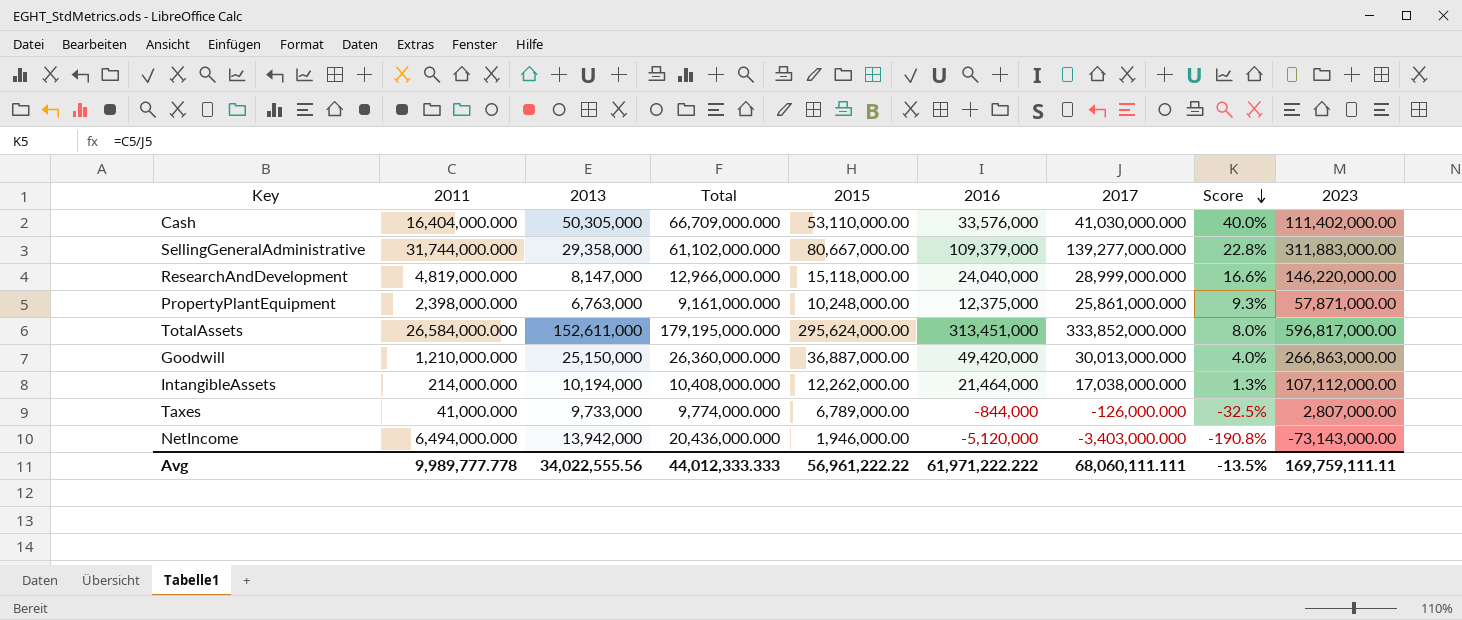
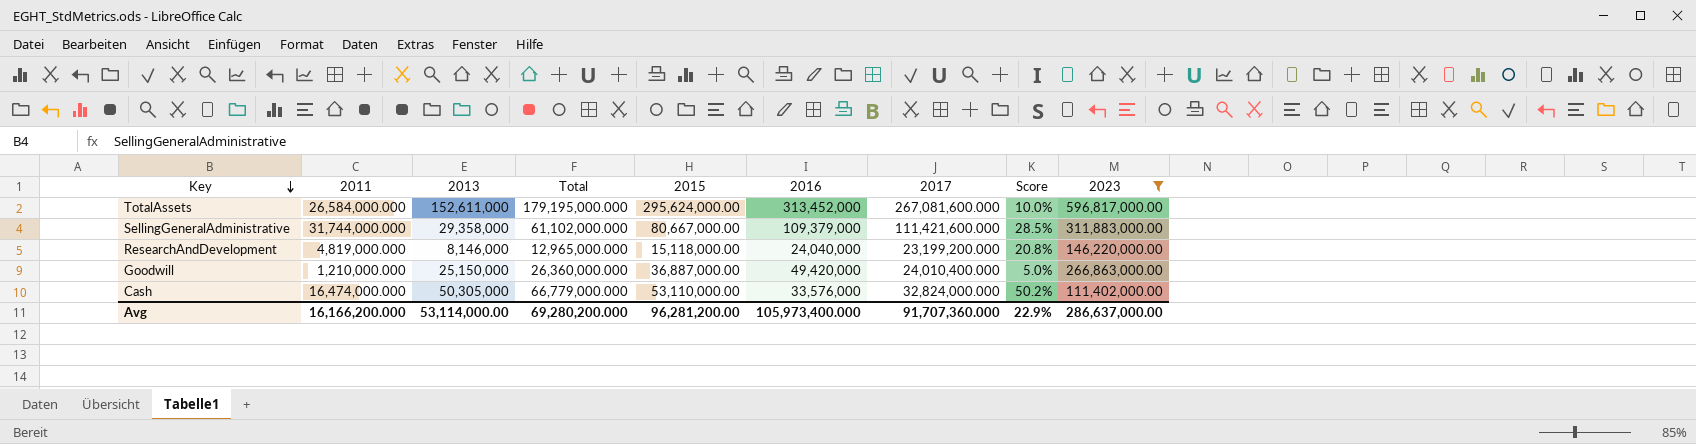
filter: none -> 2023 >= 111,402,000.00
row order: Score descending -> Key descending
TotalAssets | 2016: 313,451,000 -> 313,452,000
TotalAssets | 2017: 333,852,000.000 -> 267,081,600.000
TotalAssets | Score: 8.0% -> 10.0%
SellingGeneralAdministrative | 2017: 139,277,000.000 -> 111,421,600.000
SellingGeneralAdministrative | Score: 22.8% -> 28.5%
ResearchAndDevelopment | 2013: 8,147,000 -> 8,146,000
ResearchAndDevelopment | Total: 12,966,000.000 -> 12,965,000.000
ResearchAndDevelopment | 2017: 28,999,000.000 -> 23,199,200.000
ResearchAndDevelopment | Score: 16.6% -> 20.8%
Goodwill | 2017: 30,013,000.000 -> 24,010,400.000
Goodwill | Score: 4.0% -> 5.0%
Cash | 2011: 16,404,000.000 -> 16,474,000.000
Cash | Total: 66,709,000.000 -> 66,779,000.000
Cash | 2017: 41,030,000.000 -> 32,824,000.000
Cash | Score: 40.0% -> 50.2%
Avg | 2011: 9,989,777.778 -> 16,166,200.000
Avg | 2013: 34,022,555.56 -> 53,114,000.00
Avg | Total: 44,012,333.333 -> 69,280,200.000
Avg | 2015: 56,961,222.22 -> 96,281,200.00
Avg | 2016: 61,971,222.222 -> 105,973,400.000
Avg | 2017: 68,060,111.111 -> 91,707,360.000
Avg | Score: -13.5% -> 22.9%
Avg | 2023: 169,759,111.11 -> 286,637,000.00

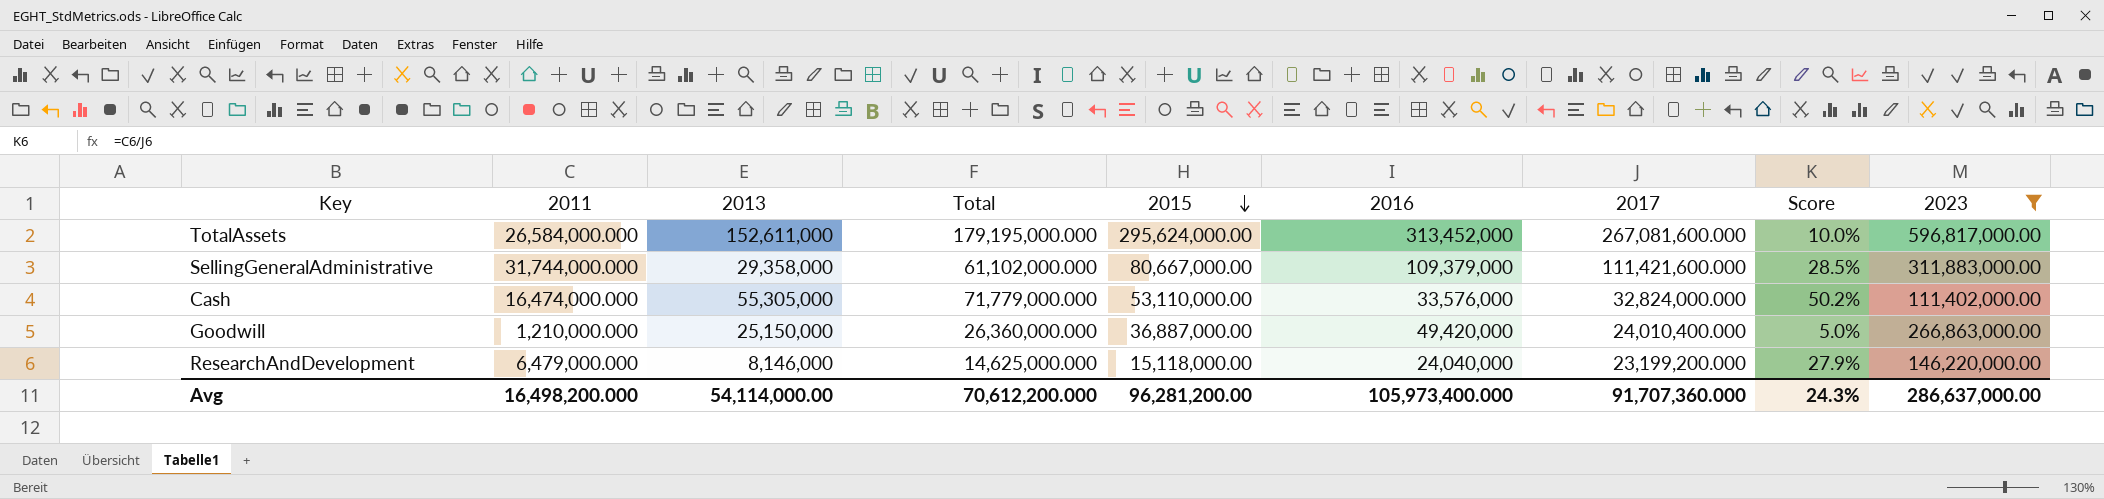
row order: Key descending -> 2015 descending
Cash | 2013: 50,305,000 -> 55,305,000
Cash | Total: 66,779,000.000 -> 71,779,000.000
ResearchAndDevelopment | 2011: 4,819,000.000 -> 6,479,000.000
ResearchAndDevelopment | Total: 12,965,000.000 -> 14,625,000.000
ResearchAndDevelopment | Score: 20.8% -> 27.9%
Avg | 2011: 16,166,200.000 -> 16,498,200.000
Avg | 2013: 53,114,000.00 -> 54,114,000.00
Avg | Total: 69,280,200.000 -> 70,612,200.000
Avg | Score: 22.9% -> 24.3%

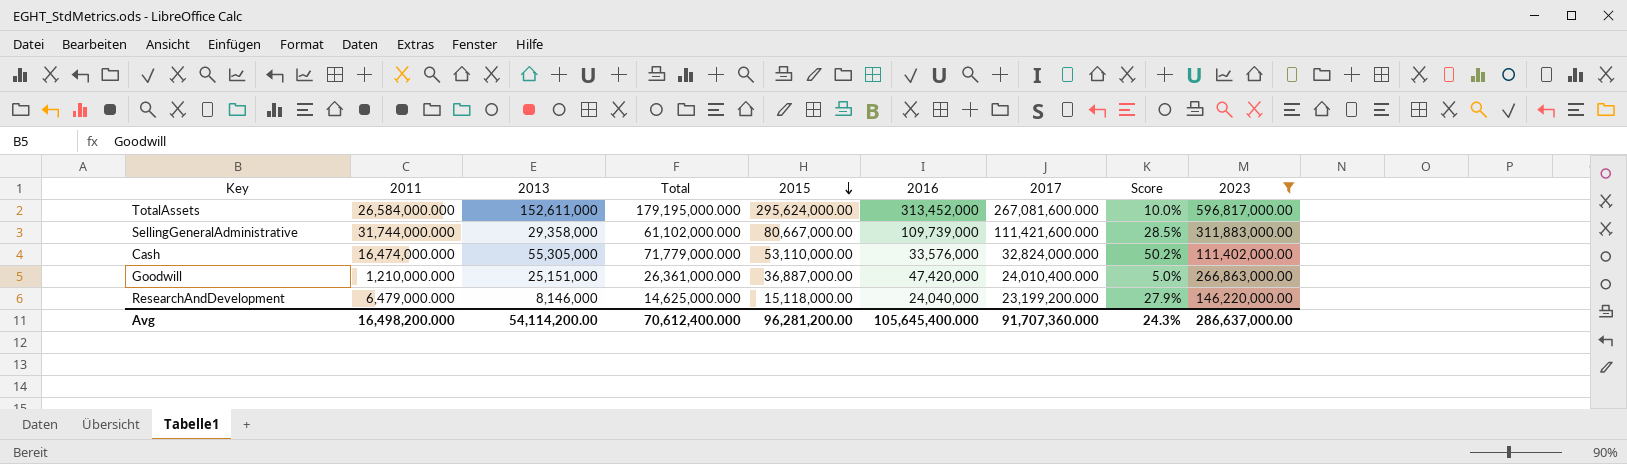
SellingGeneralAdministrative | 2016: 109,379,000 -> 109,739,000
Goodwill | 2013: 25,150,000 -> 25,151,000
Goodwill | Total: 26,360,000.000 -> 26,361,000.000
Goodwill | 2016: 49,420,000 -> 47,420,000
Avg | 2013: 54,114,000.00 -> 54,114,200.00
Avg | Total: 70,612,200.000 -> 70,612,400.000
Avg | 2016: 105,973,400.000 -> 105,645,400.000

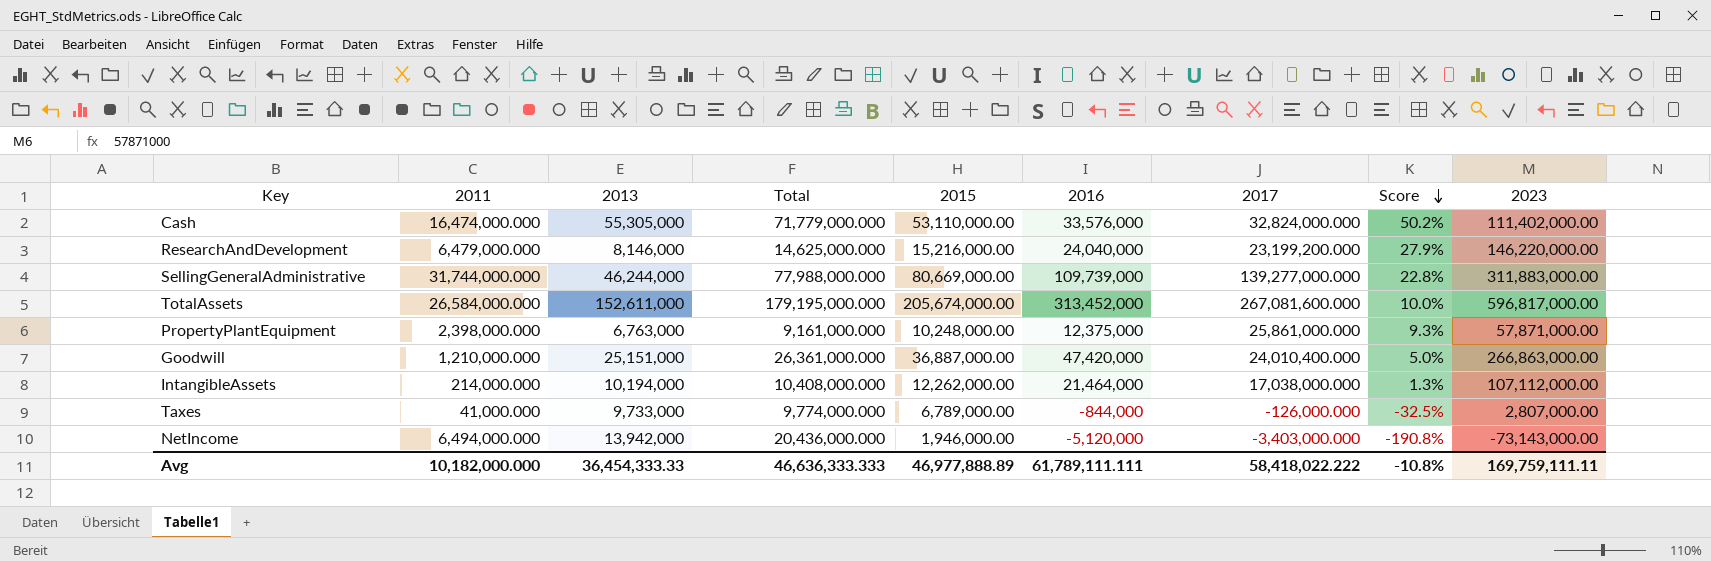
filter: 2023 >= 111,402,000.00 -> none
row order: 2015 descending -> Score descending
ResearchAndDevelopment | 2015: 15,118,000.00 -> 15,216,000.00
SellingGeneralAdministrative | 2013: 29,358,000 -> 46,244,000
SellingGeneralAdministrative | Total: 61,102,000.000 -> 77,988,000.000
SellingGeneralAdministrative | 2015: 80,667,000.00 -> 80,669,000.00
SellingGeneralAdministrative | 2017: 111,421,600.000 -> 139,277,000.000
SellingGeneralAdministrative | Score: 28.5% -> 22.8%
TotalAssets | 2015: 295,624,000.00 -> 205,674,000.00
Avg | 2011: 16,498,200.000 -> 10,182,000.000
Avg | 2013: 54,114,200.00 -> 36,454,333.33
Avg | Total: 70,612,400.000 -> 46,636,333.333
Avg | 2015: 96,281,200.00 -> 46,977,888.89
Avg | 2016: 105,645,400.000 -> 61,789,111.111
Avg | 2017: 91,707,360.000 -> 58,418,022.222
Avg | Score: 24.3% -> -10.8%
Avg | 2023: 286,637,000.00 -> 169,759,111.11

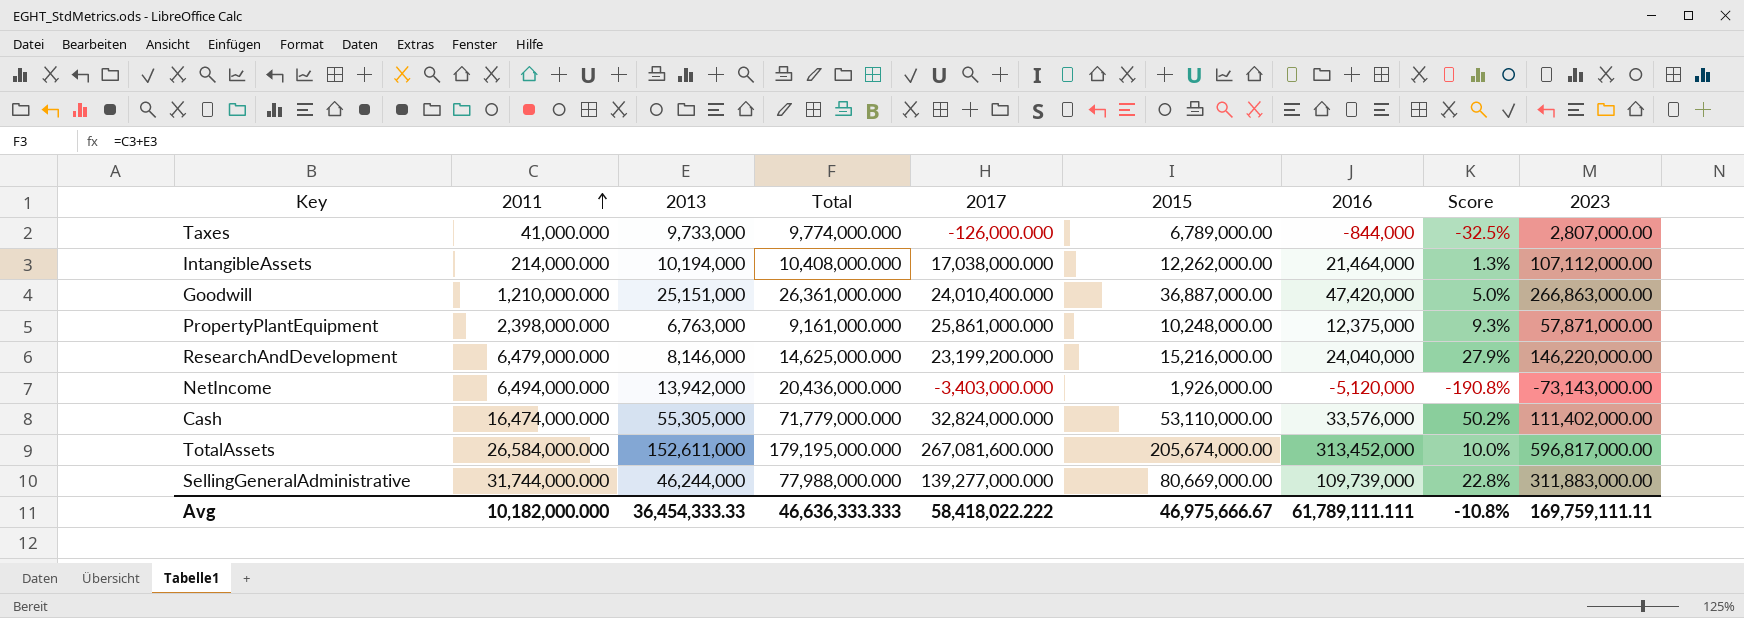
row order: Score descending -> 2011 ascending
column 2017 | position: 7 -> 5
NetIncome | 2015: 1,946,000.00 -> 1,926,000.00
Avg | 2015: 46,977,888.89 -> 46,975,666.67

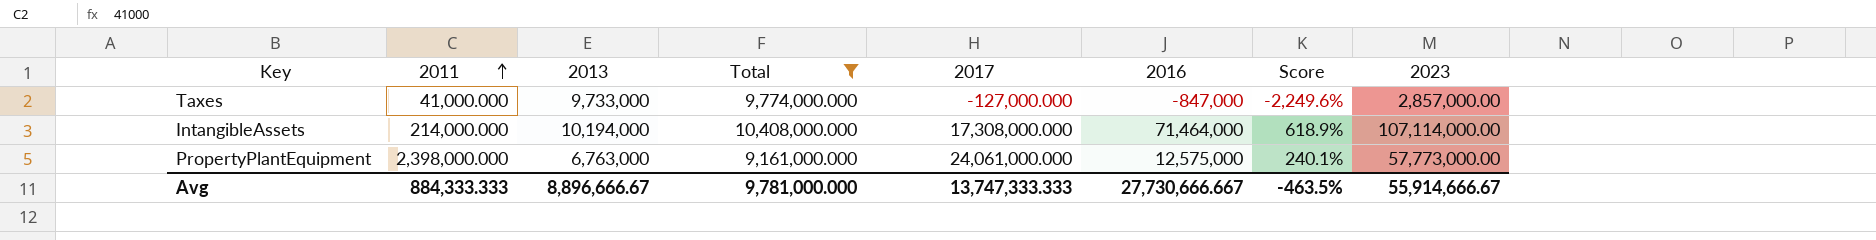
filter: none -> Total <= 10,408,000.000
column 2015 | position: 6 -> none
column Score | formula: [2011] / [2017] -> [2023] / [2017]
Taxes | 2017: -126,000.000 -> -127,000.000
Taxes | 2016: -844,000 -> -847,000
Taxes | 2023: 2,807,000.00 -> 2,857,000.00
IntangibleAssets | 2017: 17,038,000.000 -> 17,308,000.000
IntangibleAssets | 2016: 21,464,000 -> 71,464,000
IntangibleAssets | 2023: 107,112,000.00 -> 107,114,000.00
PropertyPlantEquipment | 2017: 25,861,000.000 -> 24,061,000.000
PropertyPlantEquipment | 2016: 12,375,000 -> 12,575,000
PropertyPlantEquipment | 2023: 57,871,000.00 -> 57,773,000.00
Avg | 2011: 10,182,000.000 -> 884,333.333
Avg | 2013: 36,454,333.33 -> 8,896,666.67
Avg | Total: 46,636,333.333 -> 9,781,000.000
Avg | 2017: 58,418,022.222 -> 13,747,333.333
Avg | 2016: 61,789,111.111 -> 27,730,666.667
Avg | Score: -10.8% -> -463.5%
Avg | 2023: 169,759,111.11 -> 55,914,666.67

